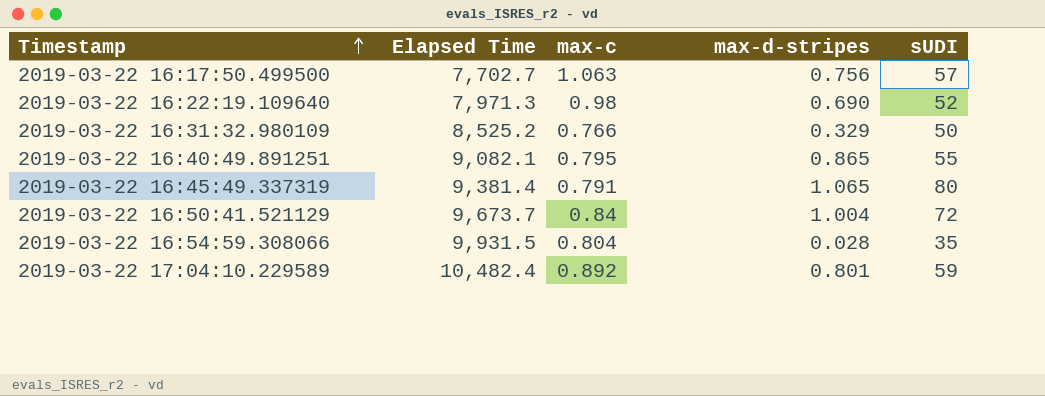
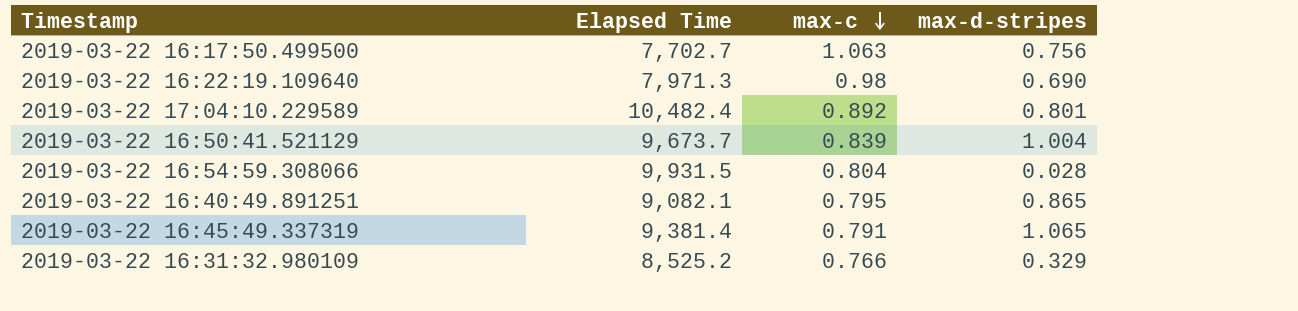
row order: Timestamp ascending -> max-c descending
column sUDI | position: 5 -> none
2019-03-22 16:50:41.521129 | max-c: 0.84 -> 0.839

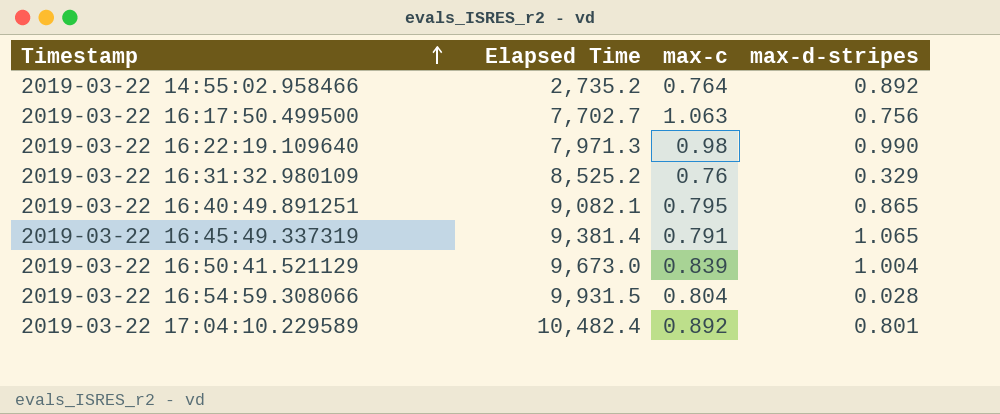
row order: max-c descending -> Timestamp ascending
row 2019-03-22 14:55:02.958466: none -> 2,735.2 | 0.764 | 0.892
2019-03-22 16:22:19.109640 | max-d-stripes: 0.690 -> 0.990
2019-03-22 16:31:32.980109 | max-c: 0.766 -> 0.76
2019-03-22 16:50:41.521129 | Elapsed Time: 9,673.7 -> 9,673.0

